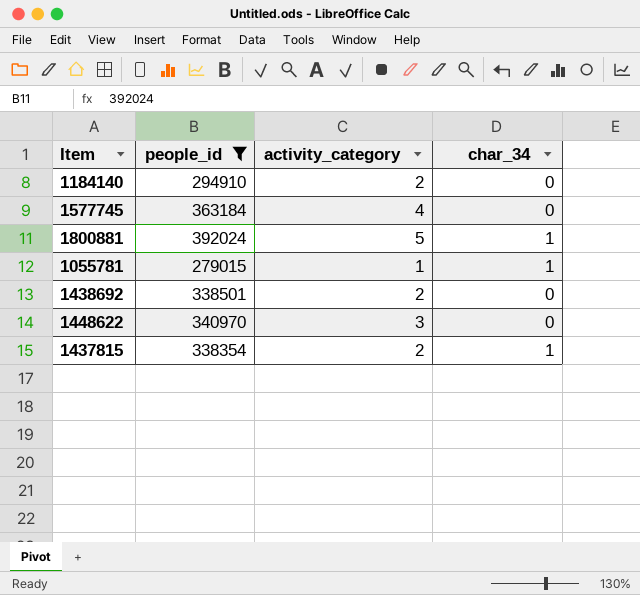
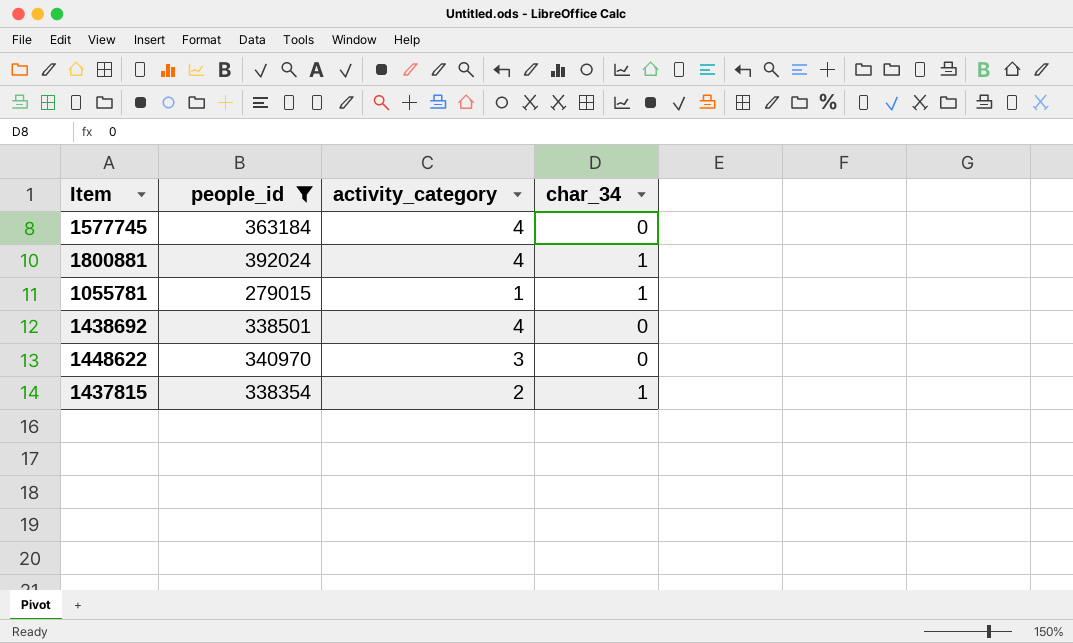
row 1184140: 294910 | 2 | 0 -> none
1800881 | activity_category: 5 -> 4
1438692 | activity_category: 2 -> 4

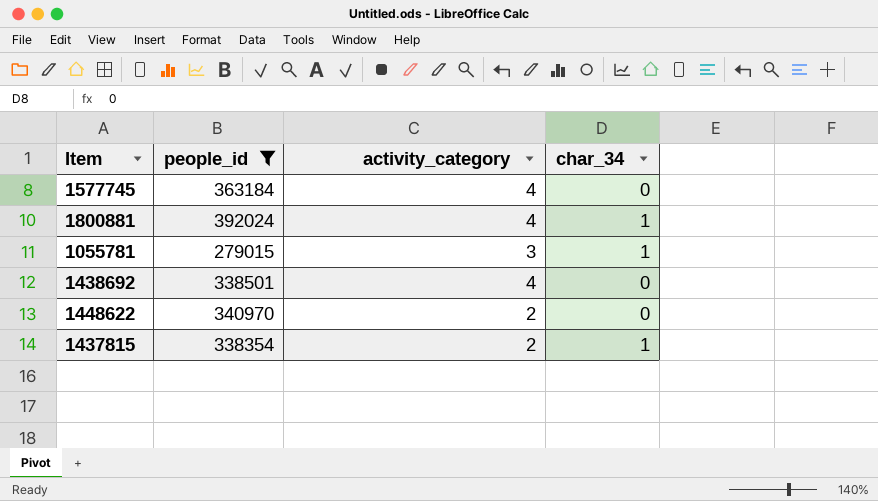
1055781 | activity_category: 1 -> 3
1448622 | activity_category: 3 -> 2

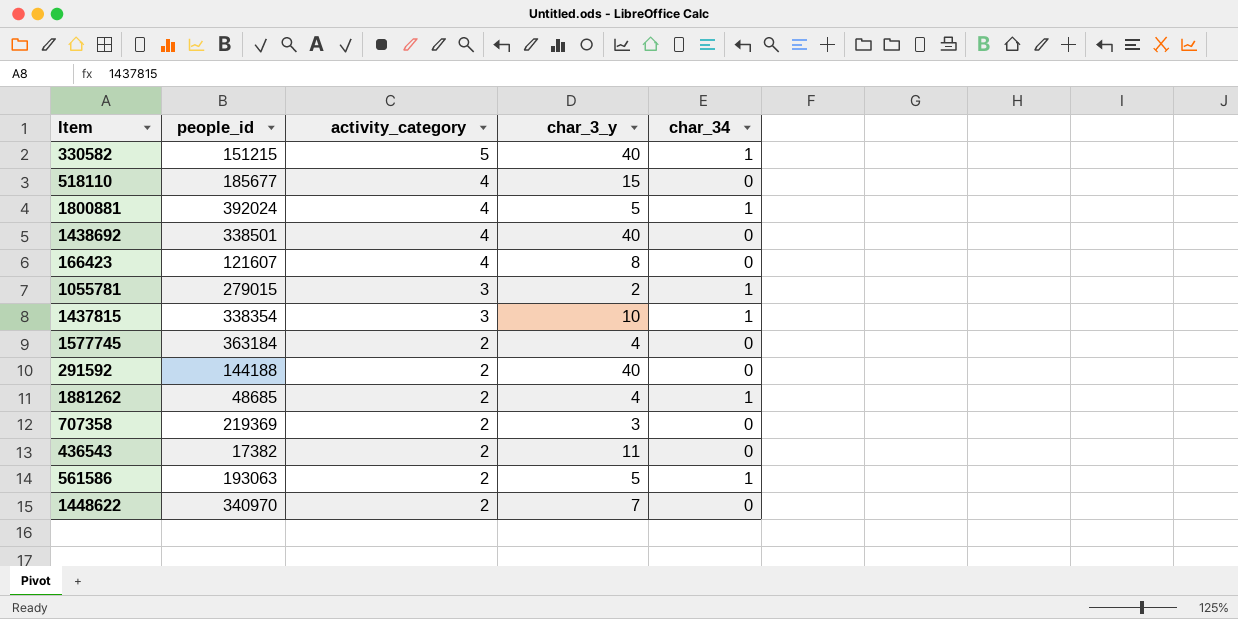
filter: people_id >= 279015 -> none
row order: none -> activity_category descending
column char_3_y | position: none -> 4
1437815 | activity_category: 2 -> 3
1577745 | activity_category: 4 -> 2

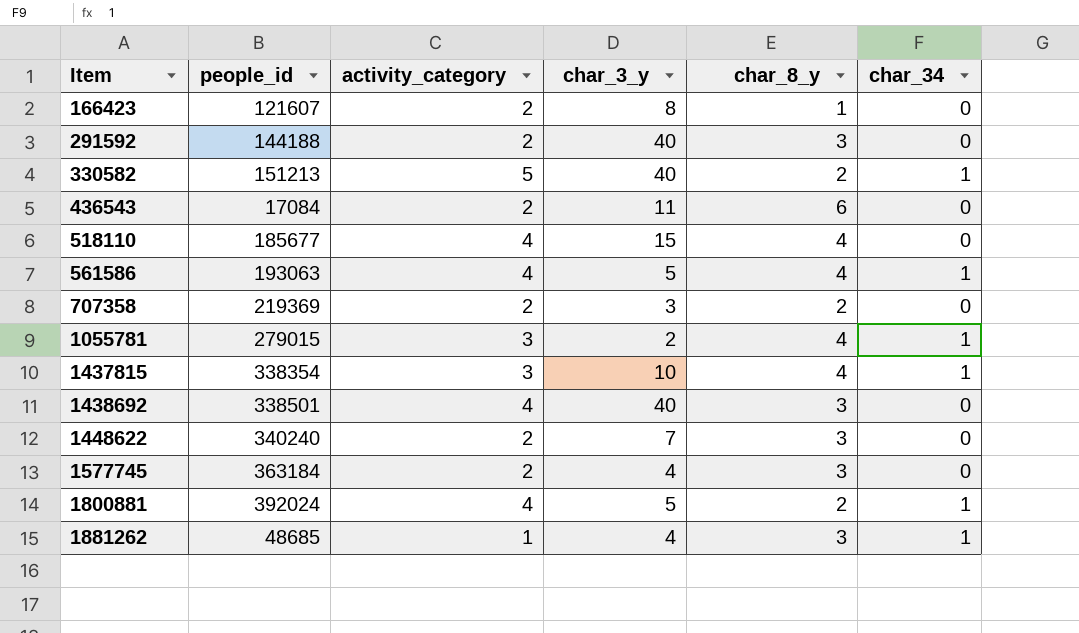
row order: activity_category descending -> Item ascending
column char_8_y | position: none -> 5
166423 | activity_category: 4 -> 2
330582 | people_id: 151215 -> 151213
436543 | people_id: 17382 -> 17084
561586 | activity_category: 2 -> 4
1448622 | people_id: 340970 -> 340240
1881262 | activity_category: 2 -> 1

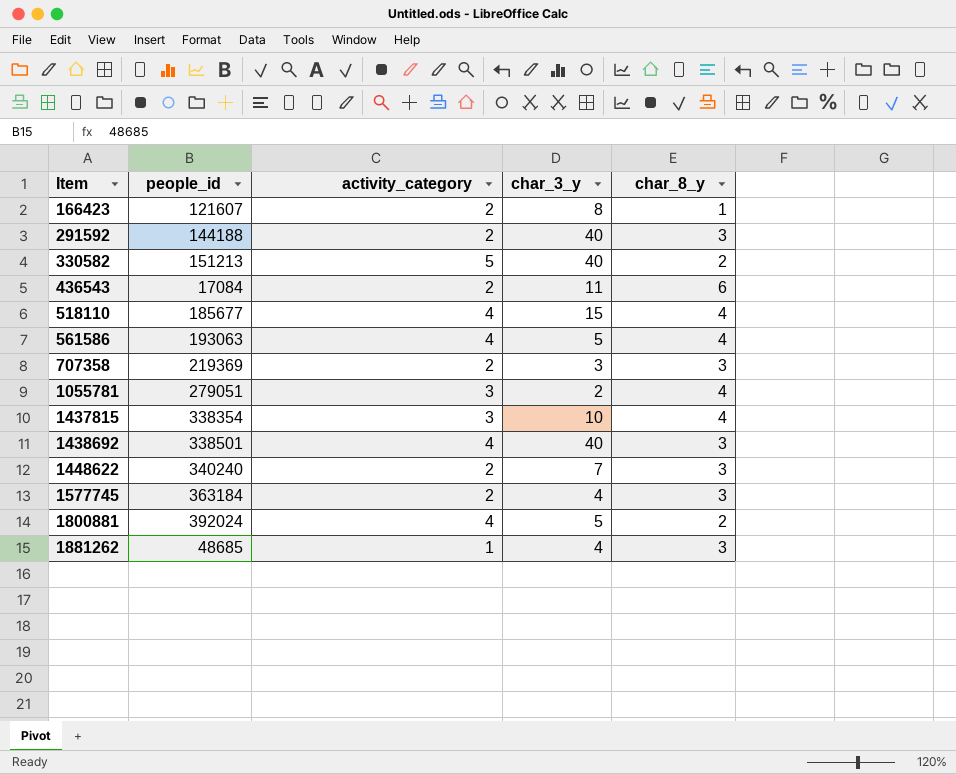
column char_34 | position: 6 -> none
707358 | char_8_y: 2 -> 3
1055781 | people_id: 279015 -> 279051

